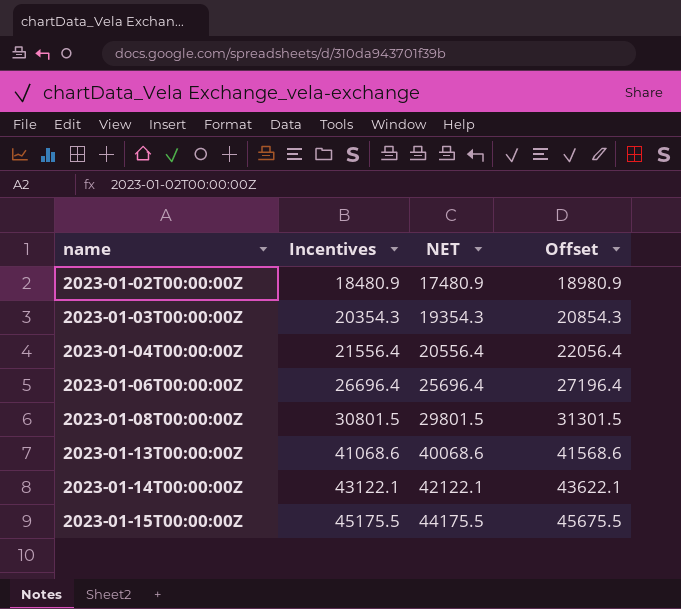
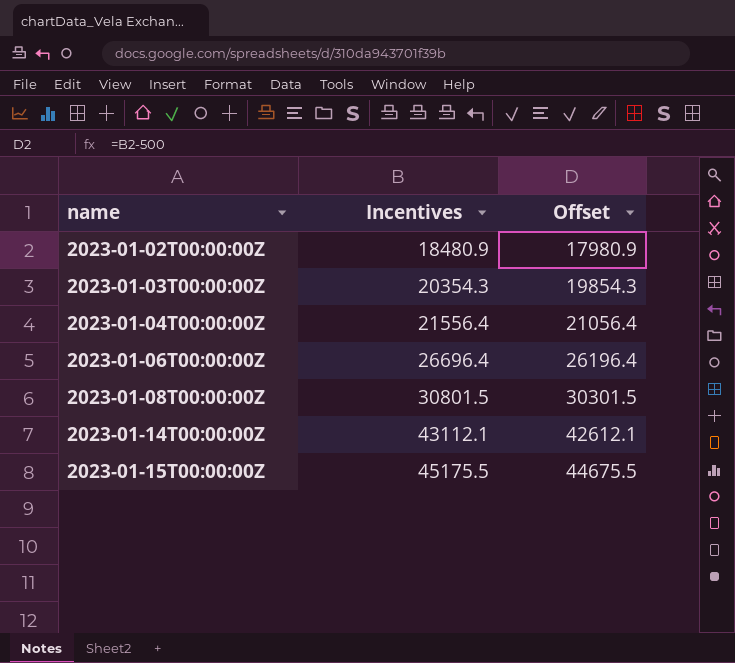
column NET | formula: [Incentives] - 1000 -> none
column Offset | formula: [Incentives] + 500 -> [Incentives] - 500
row 2023-01-13T00:00:00Z: 41068.6 | 40068.6 | 41568.6 -> none
2023-01-14T00:00:00Z | Incentives: 43122.1 -> 43112.1

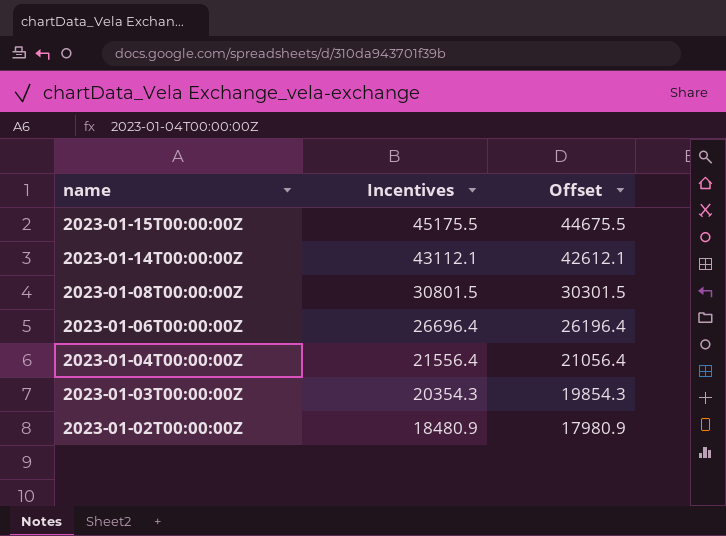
row order: name ascending -> name descending

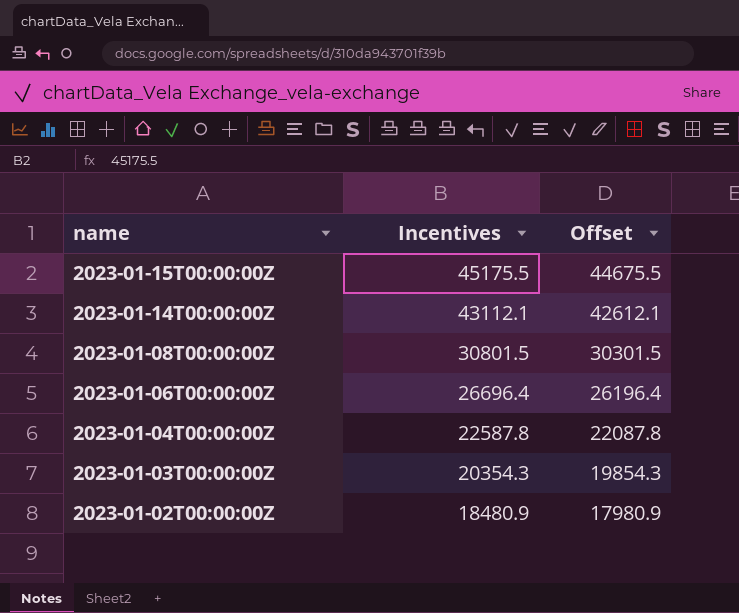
2023-01-04T00:00:00Z | Incentives: 21556.4 -> 22587.8
2023-01-04T00:00:00Z | Offset: 21056.4 -> 22087.8

